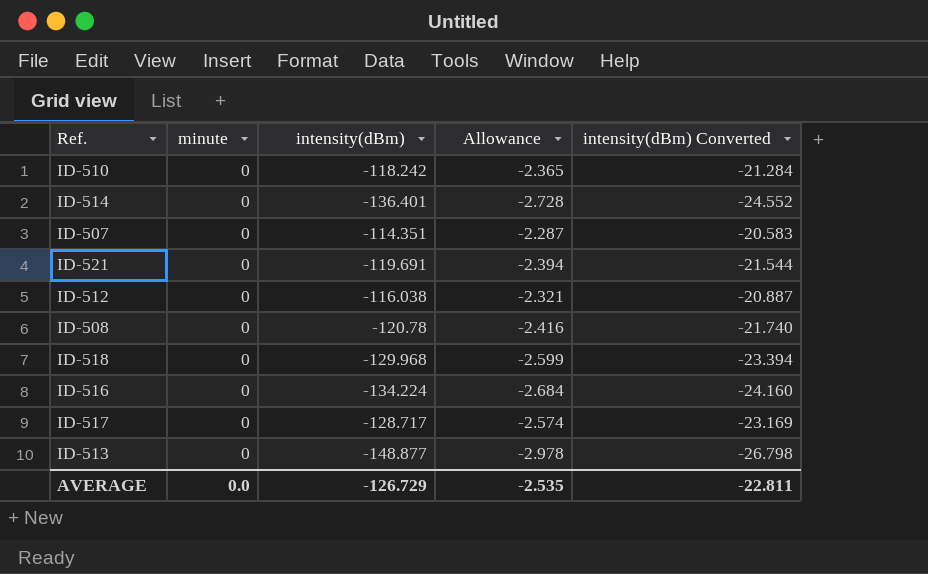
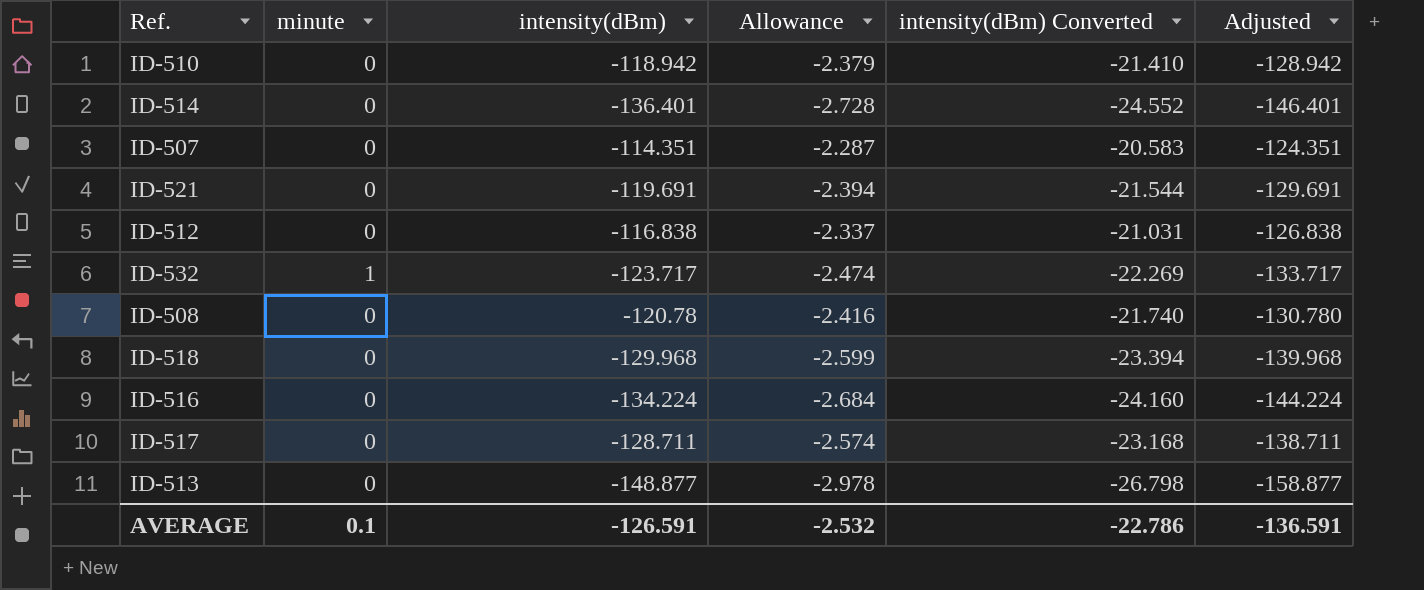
column Adjusted | formula: none -> [intensity(dBm)] - 10
ID-510 | intensity(dBm): -118.242 -> -118.942
ID-510 | Allowance: -2.365 -> -2.379
ID-510 | intensity(dBm) Converted: -21.284 -> -21.410
ID-512 | intensity(dBm): -116.038 -> -116.838
ID-512 | Allowance: -2.321 -> -2.337
ID-512 | intensity(dBm) Converted: -20.887 -> -21.031
row ID-532: none -> 1 | -123.717 | -2.474 | -22.269 | -133.717
ID-517 | intensity(dBm): -128.717 -> -128.711
ID-517 | intensity(dBm) Converted: -23.169 -> -23.168
AVERAGE | minute: 0.0 -> 0.1
AVERAGE | intensity(dBm): -126.729 -> -126.591
AVERAGE | Allowance: -2.535 -> -2.532
AVERAGE | intensity(dBm) Converted: -22.811 -> -22.786

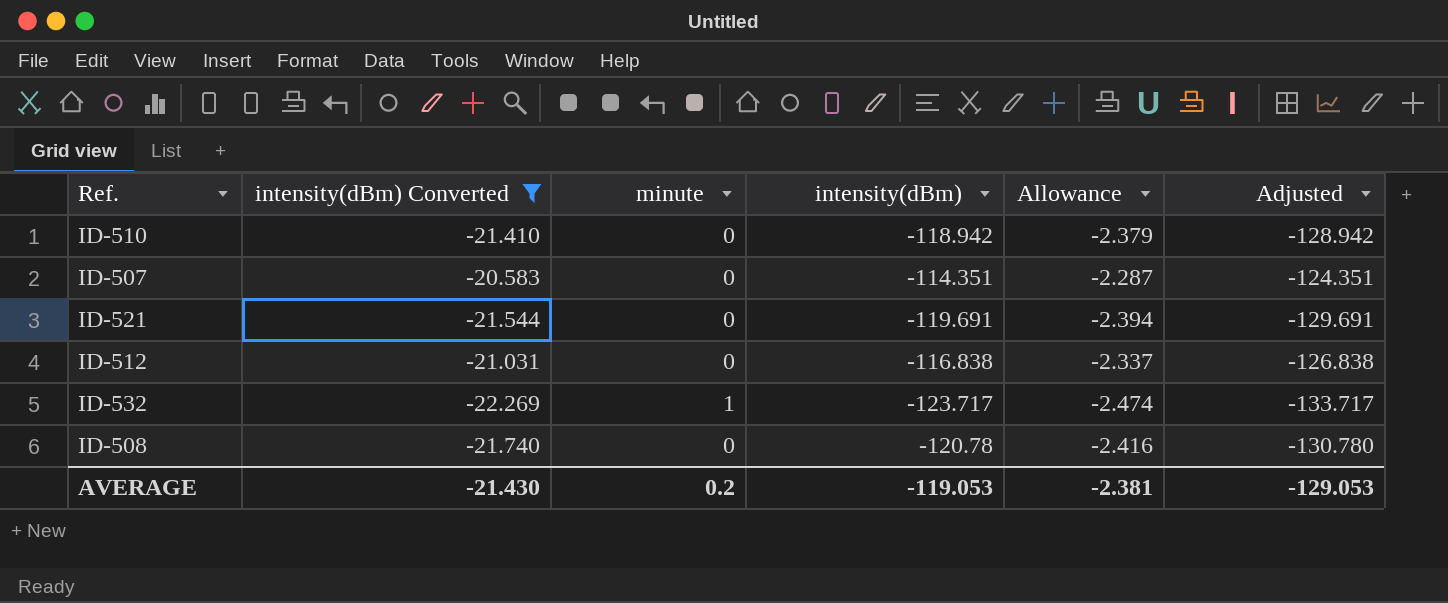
filter: none -> intensity(dBm) Converted >= -22.269
column intensity(dBm) Converted | position: 5 -> 2
AVERAGE | intensity(dBm) Converted: -22.786 -> -21.430
AVERAGE | minute: 0.1 -> 0.2
AVERAGE | intensity(dBm): -126.591 -> -119.053
AVERAGE | Allowance: -2.532 -> -2.381
AVERAGE | Adjusted: -136.591 -> -129.053

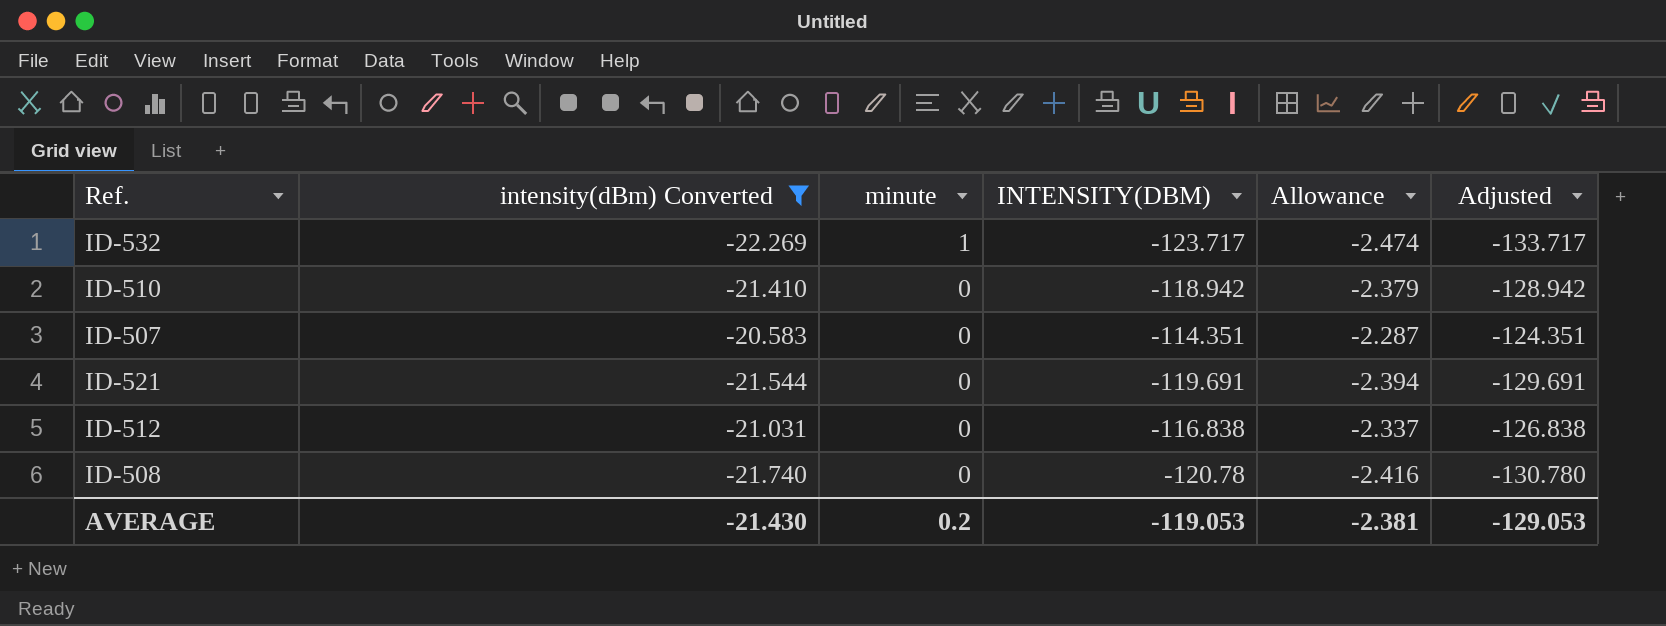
row order: none -> minute descending
column name: intensity(dBm) -> INTENSITY(DBM)

